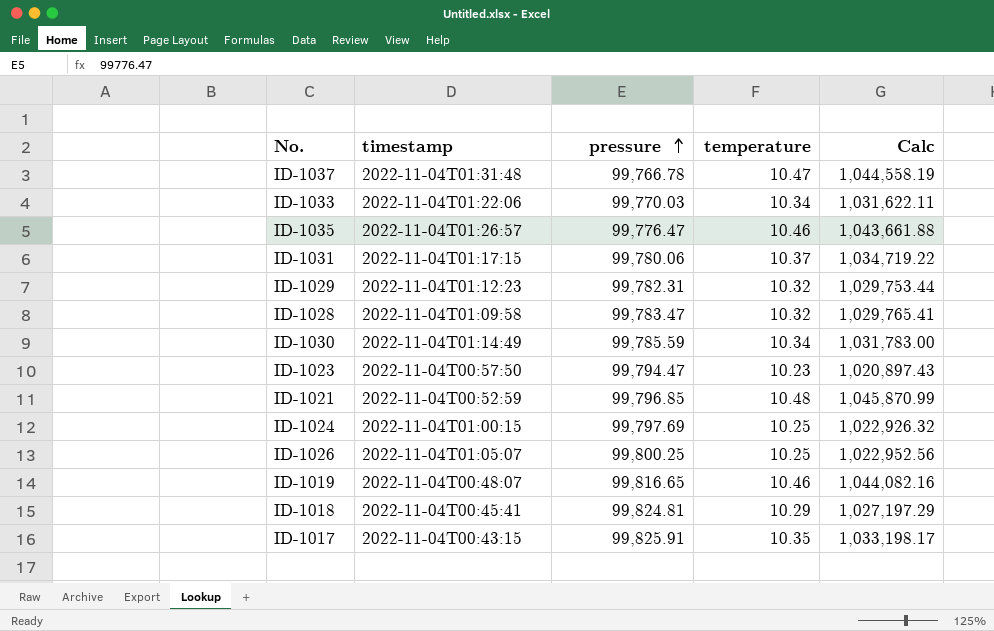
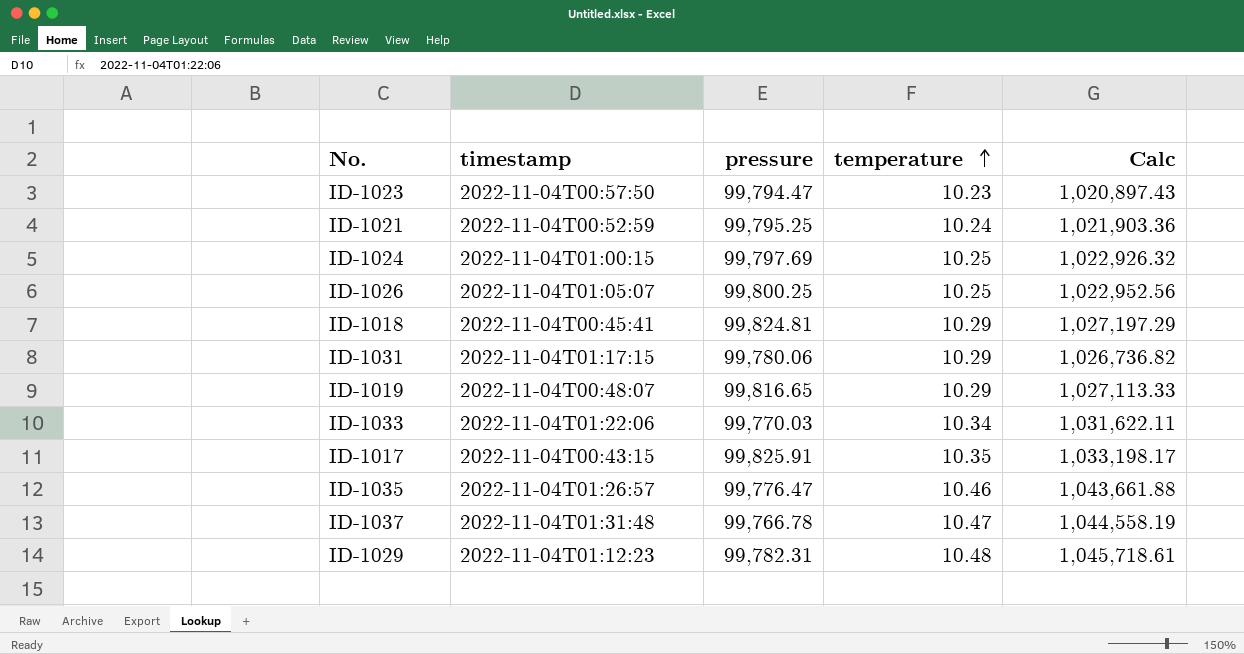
row order: pressure ascending -> temperature ascending
row ID-1028: 2022-11-04T01:09:58 | 99,783.47 | 10.32 | 1,029,765.41 -> none
row ID-1030: 2022-11-04T01:14:49 | 99,785.59 | 10.34 | 1,031,783.00 -> none
ID-1021 | pressure: 99,796.85 -> 99,795.25
ID-1021 | temperature: 10.48 -> 10.24
ID-1021 | Calc: 1,045,870.99 -> 1,021,903.36
ID-1031 | temperature: 10.37 -> 10.29
ID-1031 | Calc: 1,034,719.22 -> 1,026,736.82
ID-1019 | temperature: 10.46 -> 10.29
ID-1019 | Calc: 1,044,082.16 -> 1,027,113.33
ID-1029 | temperature: 10.32 -> 10.48
ID-1029 | Calc: 1,029,753.44 -> 1,045,718.61

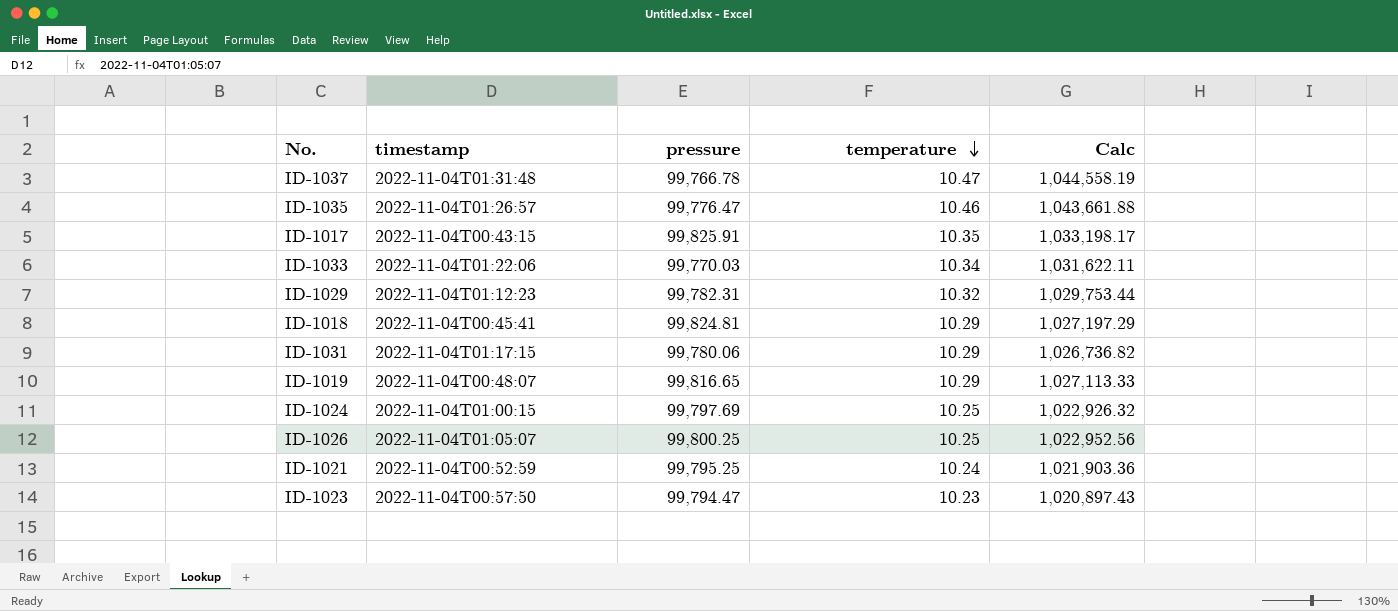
row order: temperature ascending -> temperature descending
ID-1029 | temperature: 10.48 -> 10.32
ID-1029 | Calc: 1,045,718.61 -> 1,029,753.44

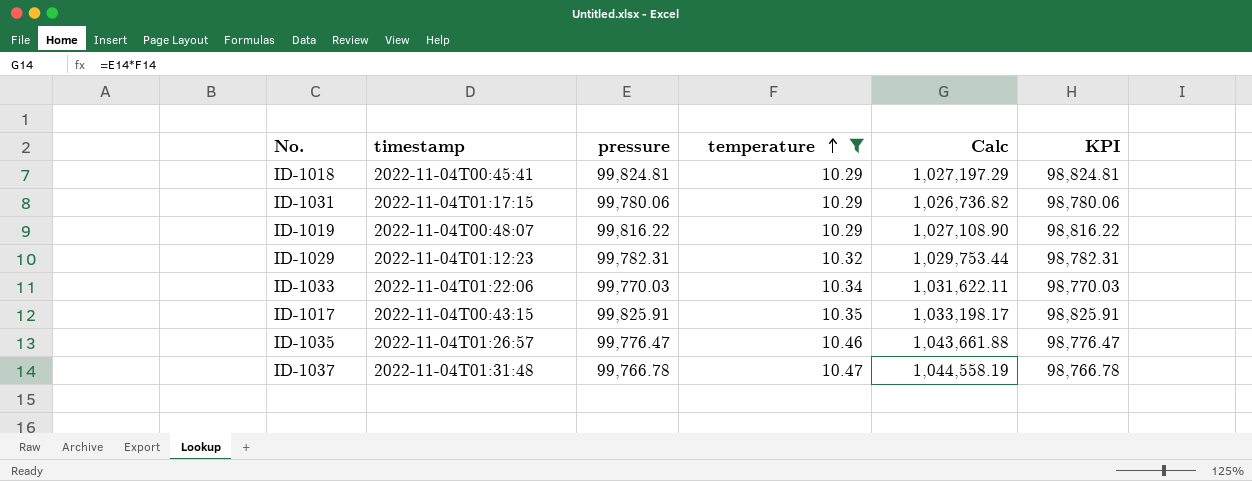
filter: none -> temperature >= 10.29
row order: temperature descending -> temperature ascending
column KPI | formula: none -> [pressure] - 1000
ID-1019 | pressure: 99,816.65 -> 99,816.22
ID-1019 | Calc: 1,027,113.33 -> 1,027,108.90

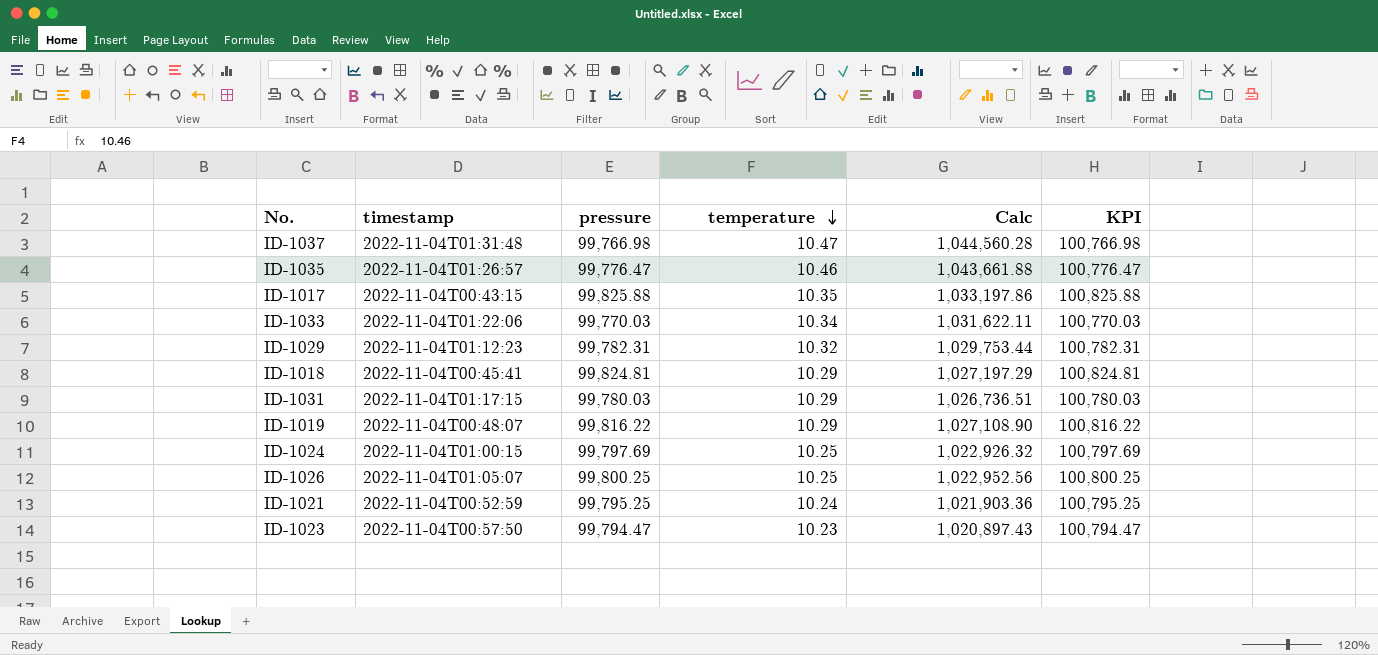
filter: temperature >= 10.29 -> none
row order: temperature ascending -> temperature descending
column KPI | formula: [pressure] - 1000 -> [pressure] + 1000
ID-1037 | pressure: 99,766.78 -> 99,766.98
ID-1037 | Calc: 1,044,558.19 -> 1,044,560.28
ID-1017 | pressure: 99,825.91 -> 99,825.88
ID-1017 | Calc: 1,033,198.17 -> 1,033,197.86
ID-1031 | pressure: 99,780.06 -> 99,780.03
ID-1031 | Calc: 1,026,736.82 -> 1,026,736.51

